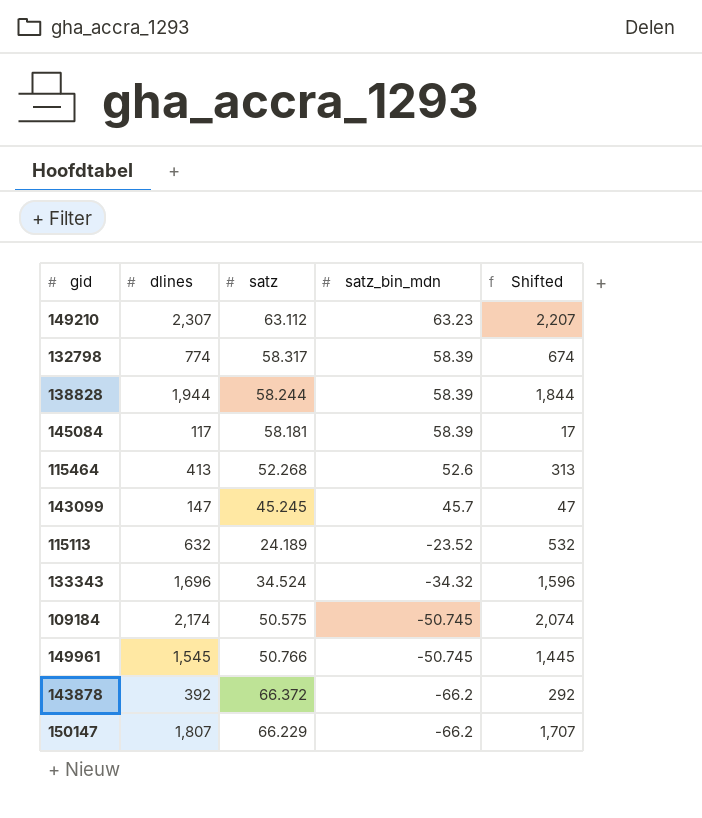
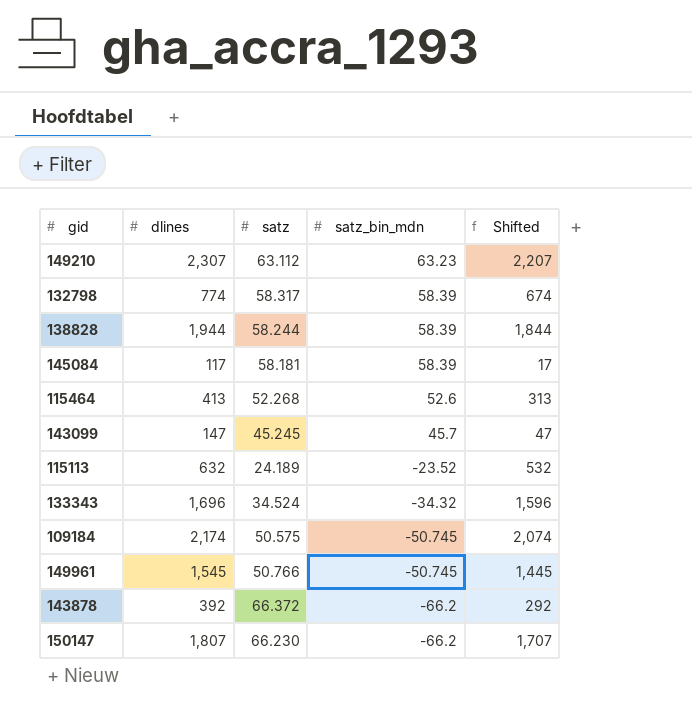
150147 | satz: 66.229 -> 66.230

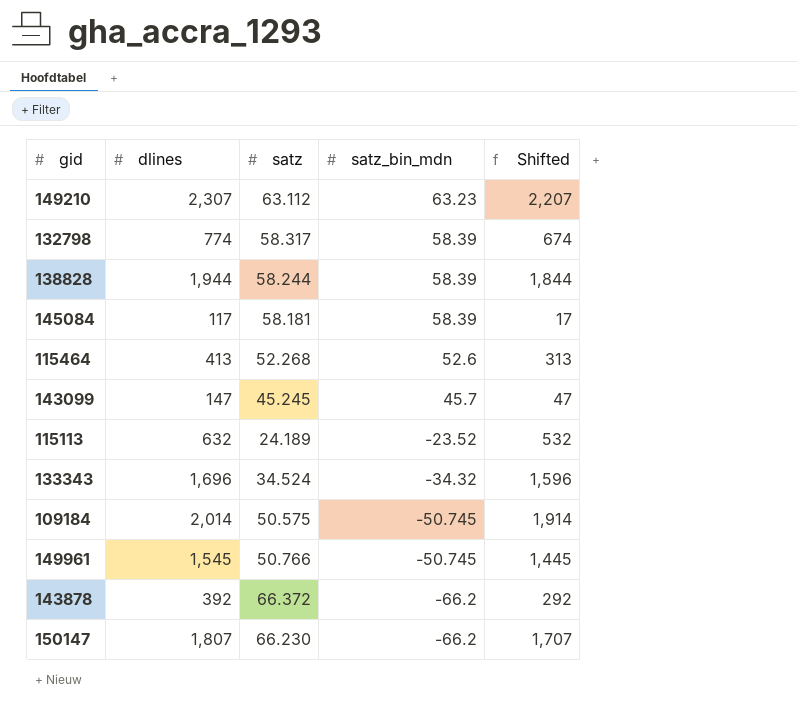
109184 | dlines: 2,174 -> 2,014
109184 | Shifted: 2,074 -> 1,914

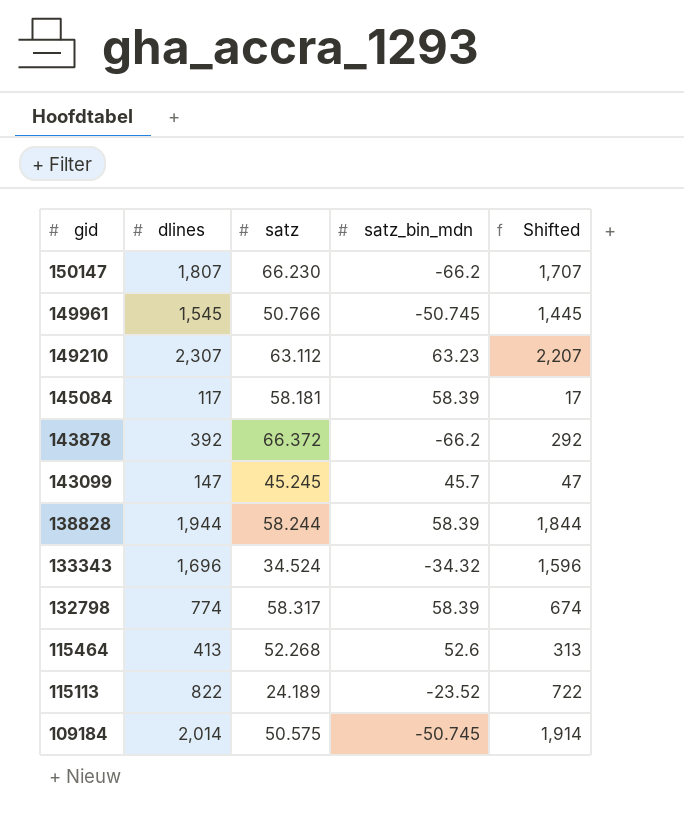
row order: satz_bin_mdn descending -> gid descending
115113 | dlines: 632 -> 822
115113 | Shifted: 532 -> 722

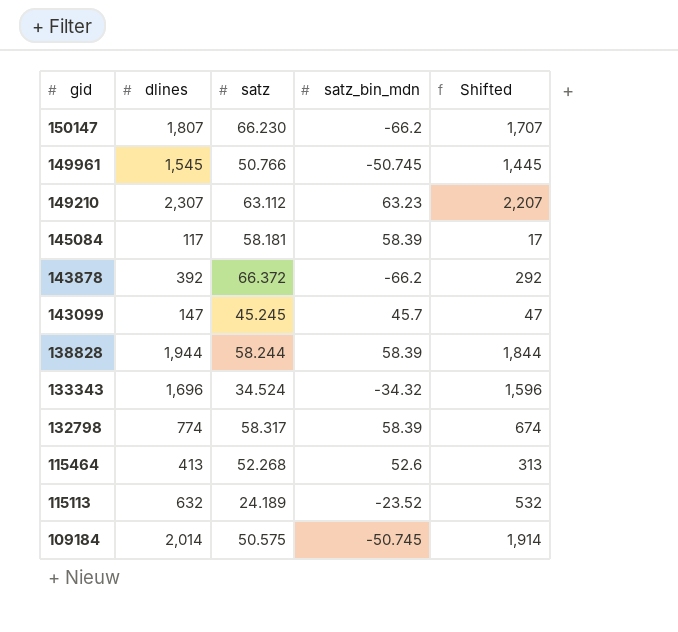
115113 | dlines: 822 -> 632
115113 | Shifted: 722 -> 532

